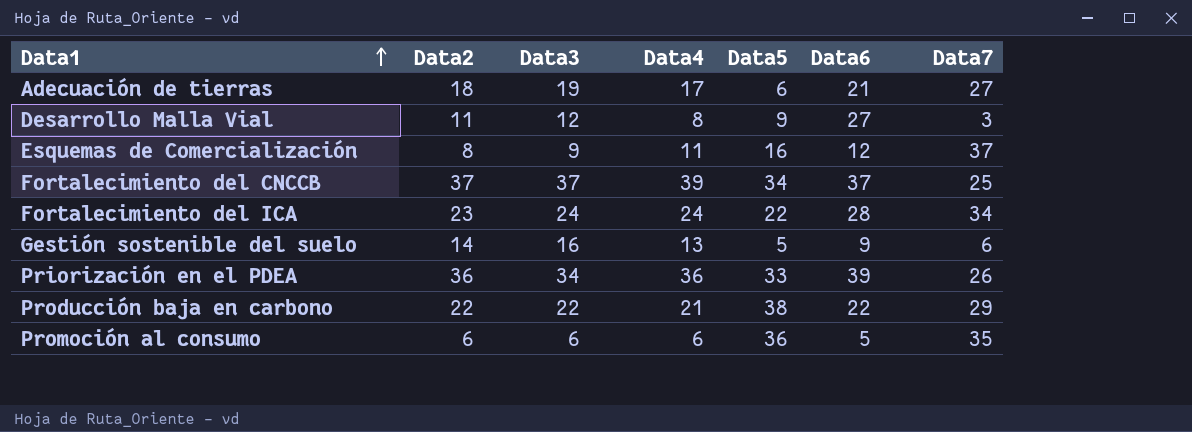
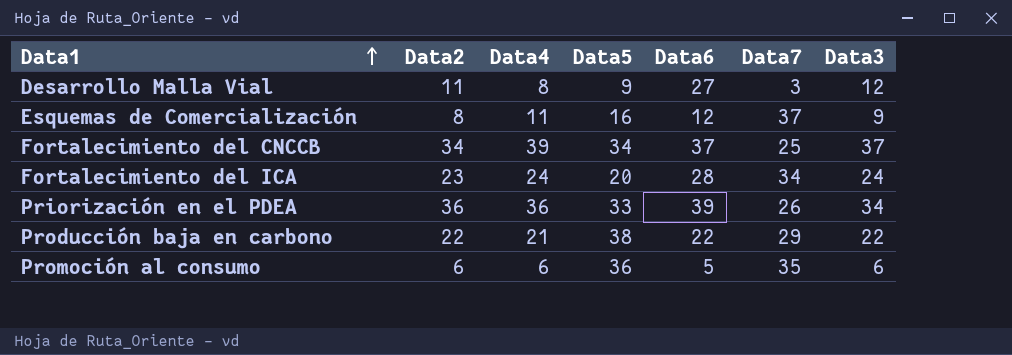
column Data3 | position: 3 -> 7
row Adecuación de tierras: 18 | 19 | 17 | 6 | 21 | 27 -> none
row Gestión sostenible del suelo: 14 | 16 | 13 | 5 | 9 | 6 -> none
Fortalecimiento del CNCCB | Data2: 37 -> 34
Fortalecimiento del ICA | Data5: 22 -> 20

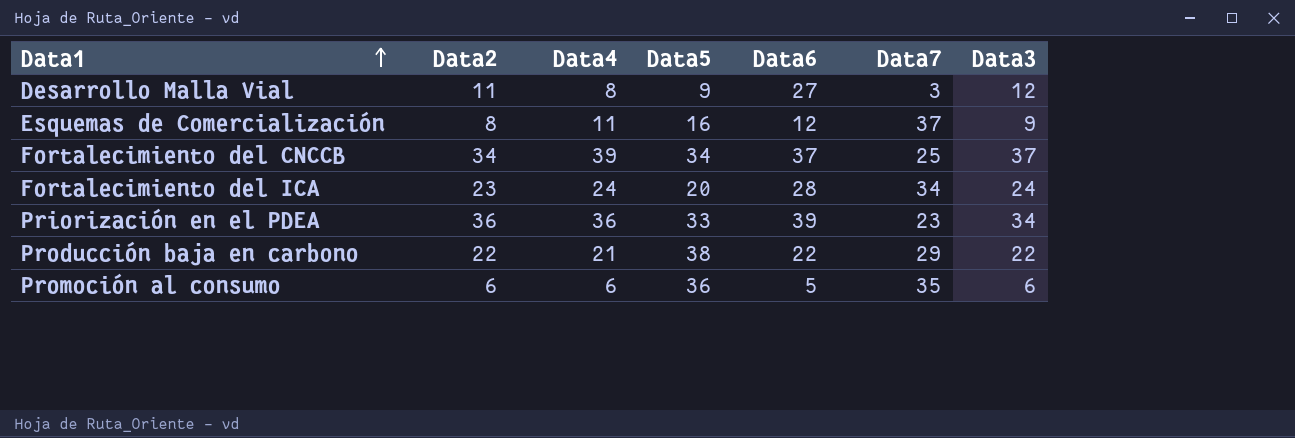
Priorización en el PDEA | Data7: 26 -> 23

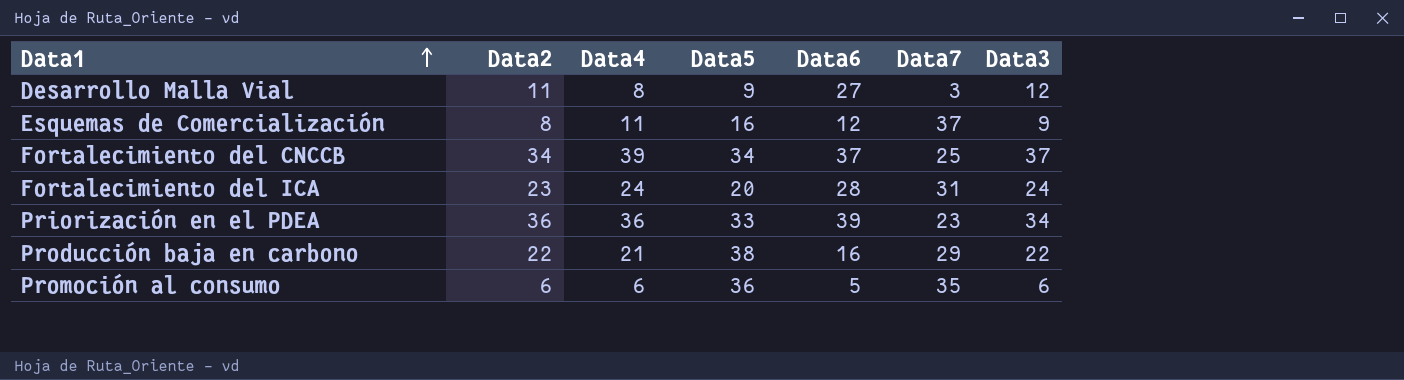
Fortalecimiento del ICA | Data7: 34 -> 31
Producción baja en carbono | Data6: 22 -> 16

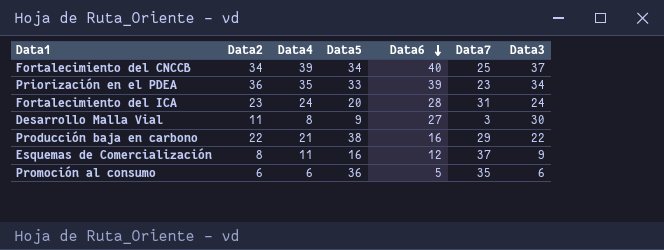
row order: Data1 ascending -> Data6 descending
Fortalecimiento del CNCCB | Data6: 37 -> 40
Priorización en el PDEA | Data4: 36 -> 35
Desarrollo Malla Vial | Data3: 12 -> 30

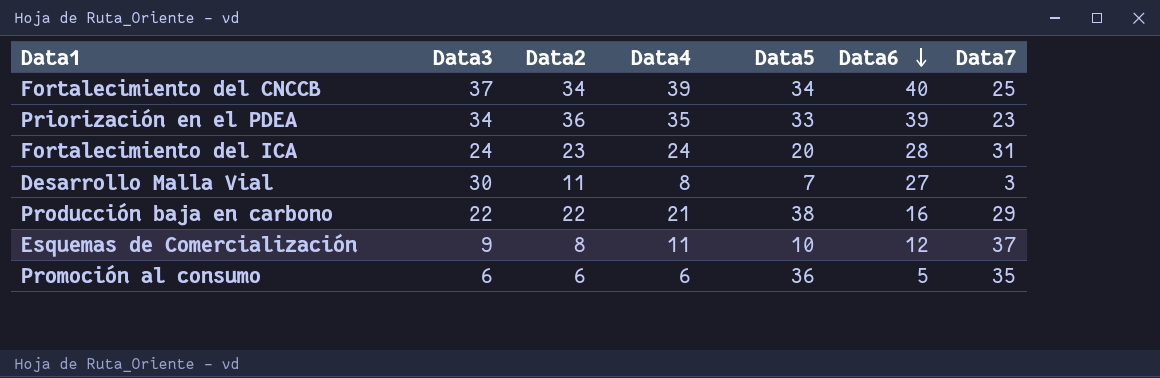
column Data3 | position: 7 -> 2
Desarrollo Malla Vial | Data5: 9 -> 7
Esquemas de Comercialización | Data5: 16 -> 10

